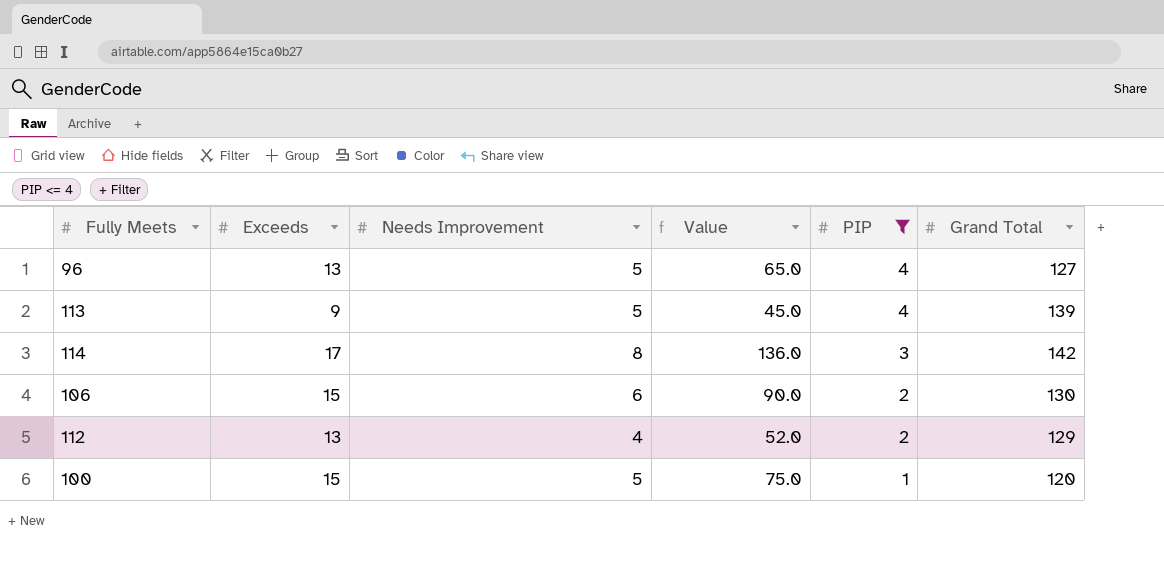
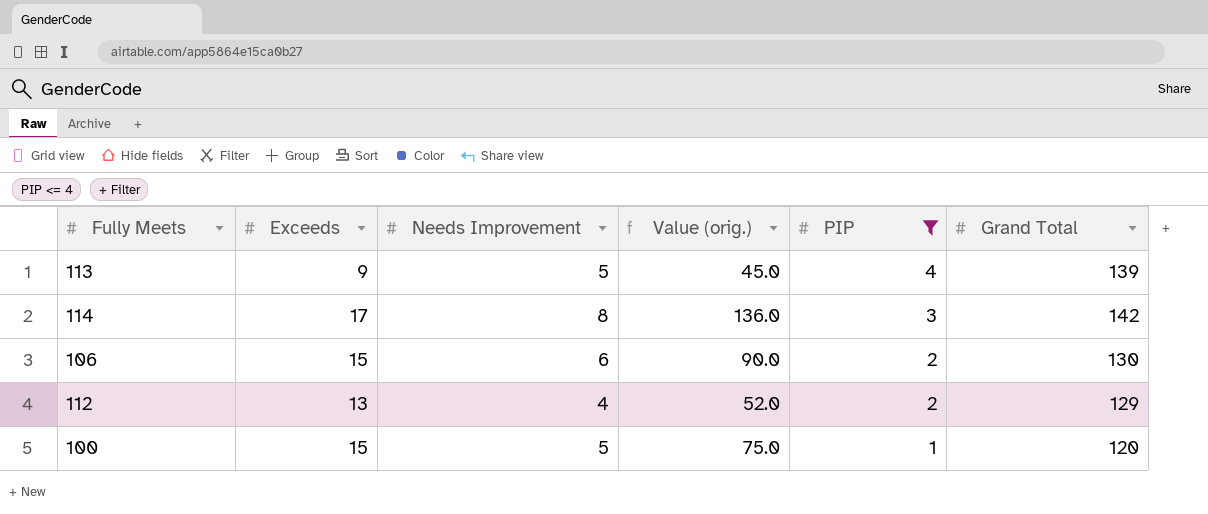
column name: Value -> Value (orig.)
row 96: 13 | 5 | 65.0 | 4 | 127 -> none

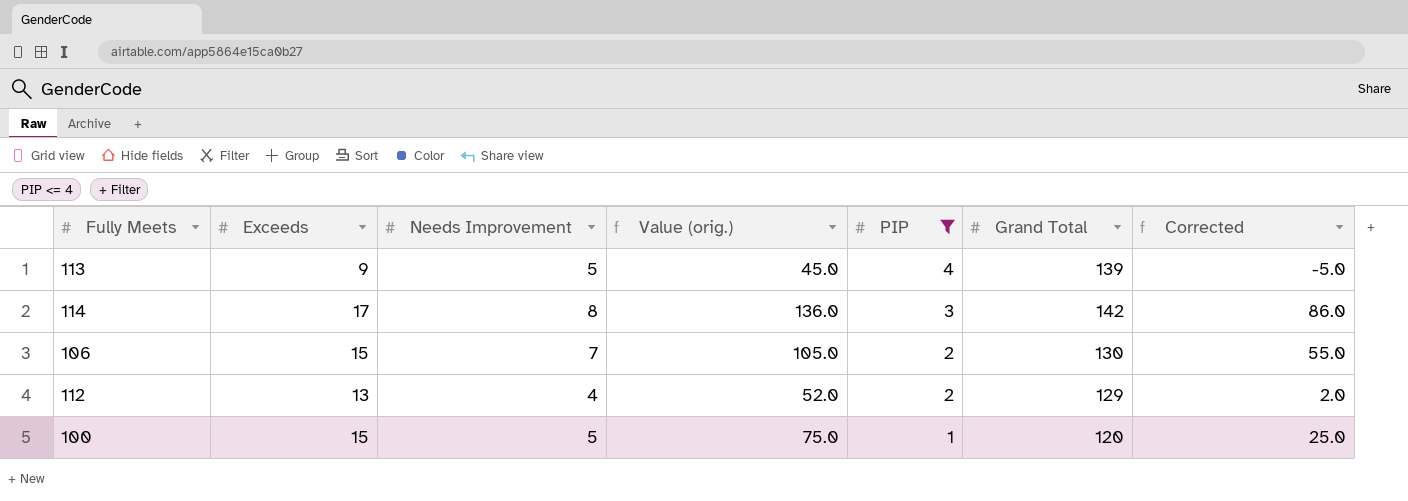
column Corrected | formula: none -> [Value (orig.)] - 50
106 | Needs Improvement: 6 -> 7
106 | Value (orig.): 90.0 -> 105.0

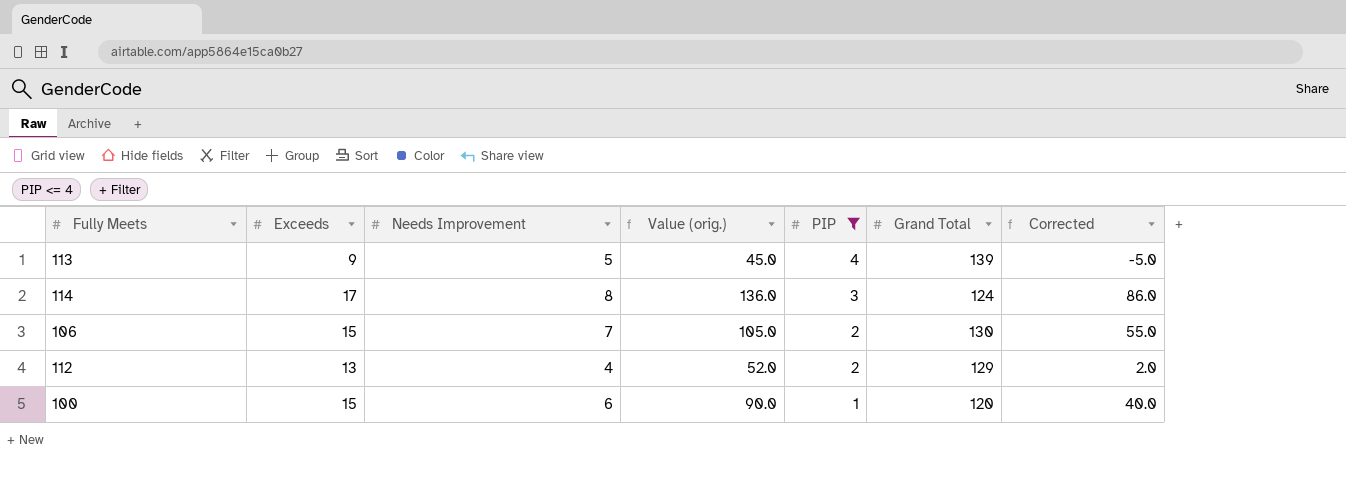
114 | Grand Total: 142 -> 124
100 | Needs Improvement: 5 -> 6
100 | Value (orig.): 75.0 -> 90.0
100 | Corrected: 25.0 -> 40.0

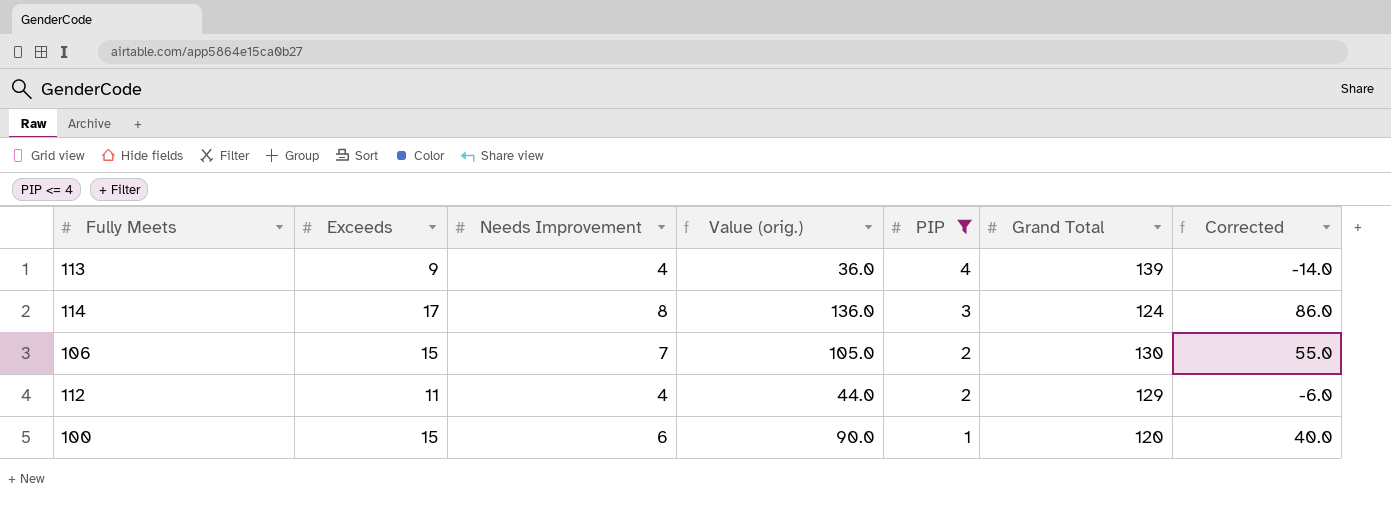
113 | Needs Improvement: 5 -> 4
113 | Value (orig.): 45.0 -> 36.0
113 | Corrected: -5.0 -> -14.0
112 | Exceeds: 13 -> 11
112 | Value (orig.): 52.0 -> 44.0
112 | Corrected: 2.0 -> -6.0

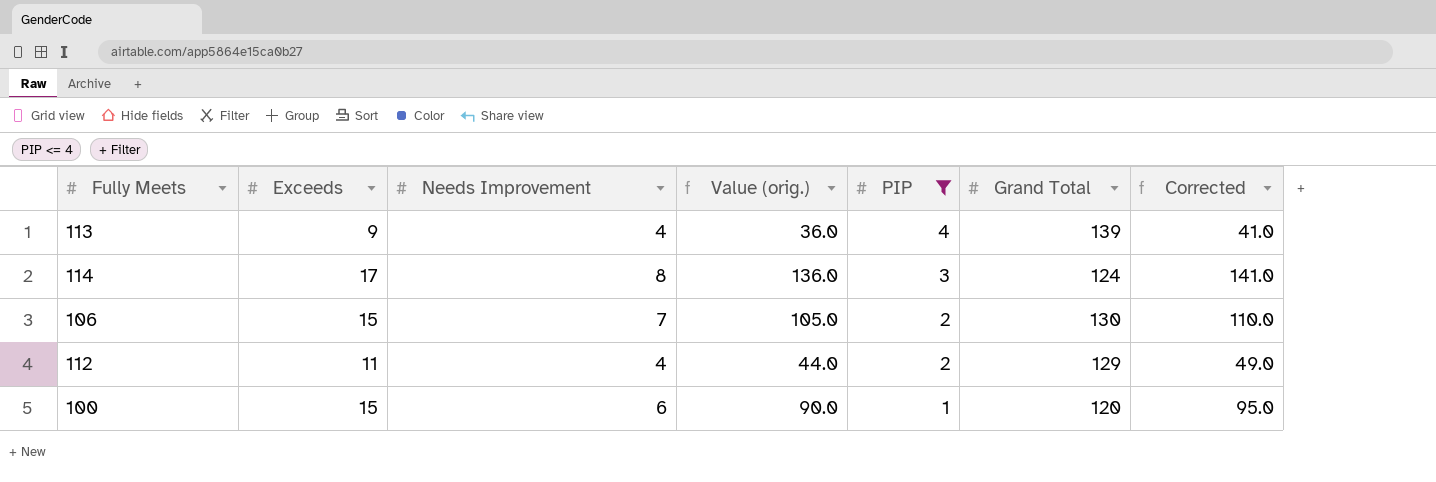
column Corrected | formula: [Value (orig.)] - 50 -> [Value (orig.)] + 5

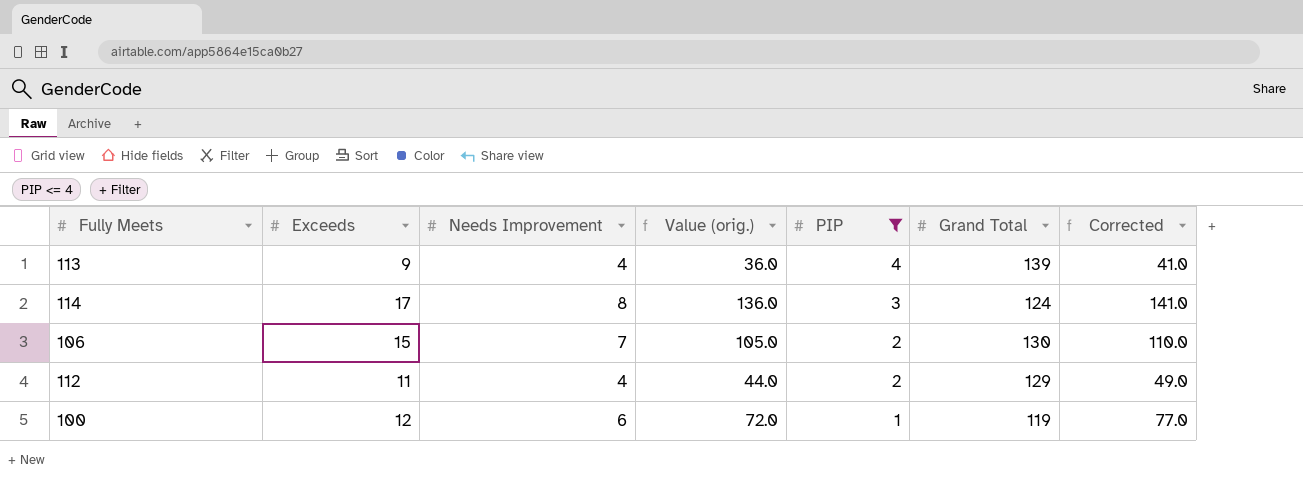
100 | Exceeds: 15 -> 12
100 | Value (orig.): 90.0 -> 72.0
100 | Grand Total: 120 -> 119
100 | Corrected: 95.0 -> 77.0

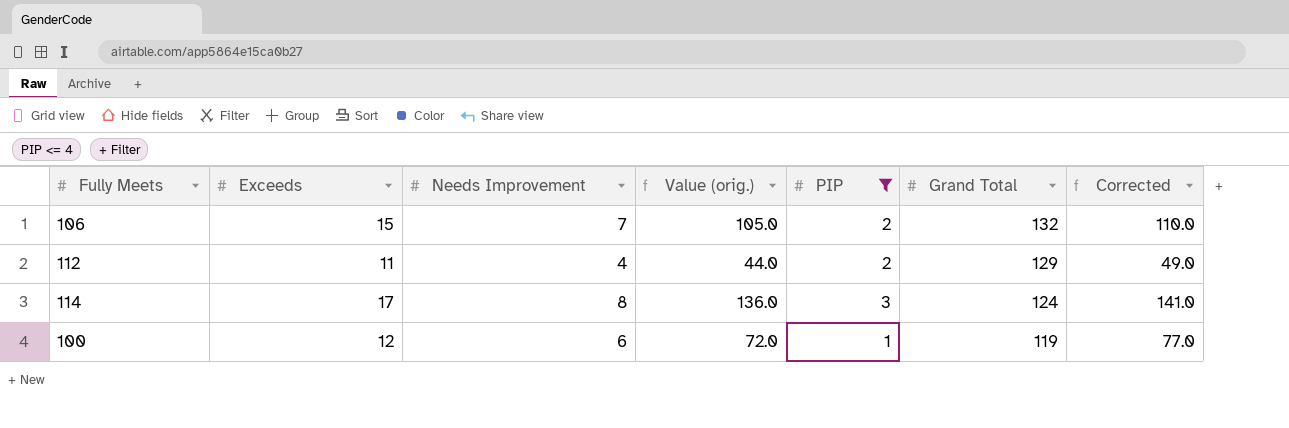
row order: PIP descending -> Grand Total descending
row 113: 9 | 4 | 36.0 | 4 | 139 | 41.0 -> none
106 | Grand Total: 130 -> 132

